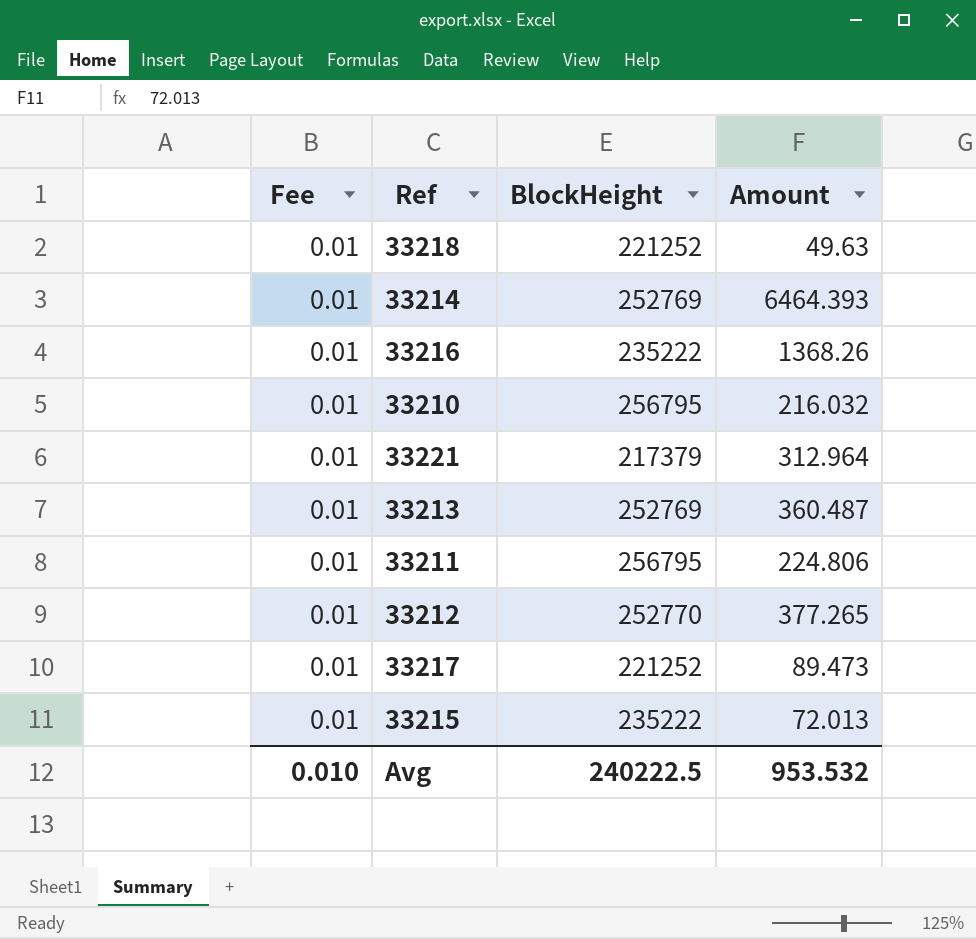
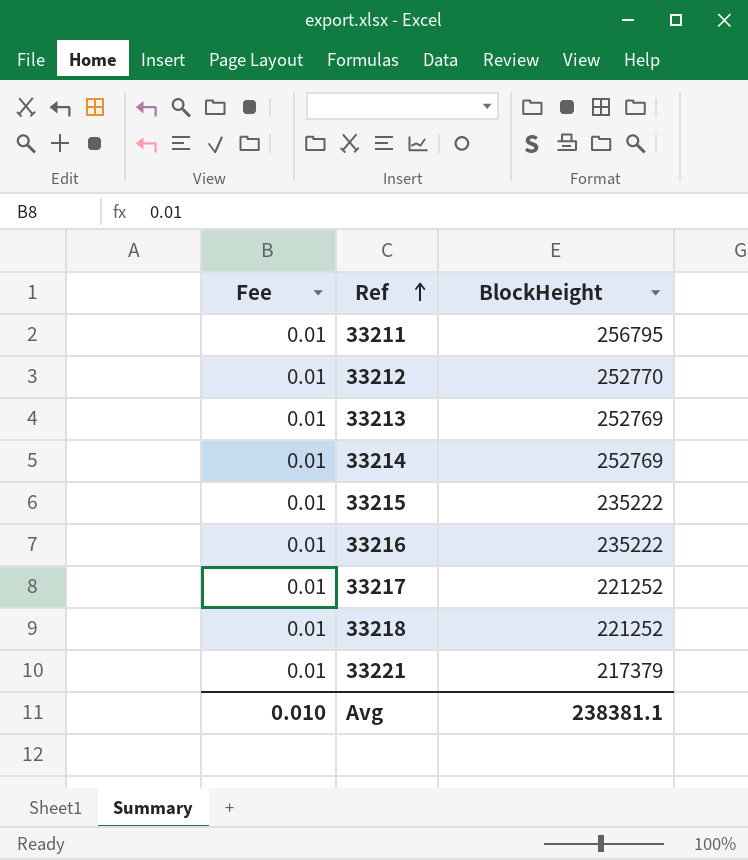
row order: none -> Ref ascending
column Amount | position: 4 -> none
row 33210: 0.01 | 256795 | 216.032 -> none
Avg | BlockHeight: 240222.5 -> 238381.1

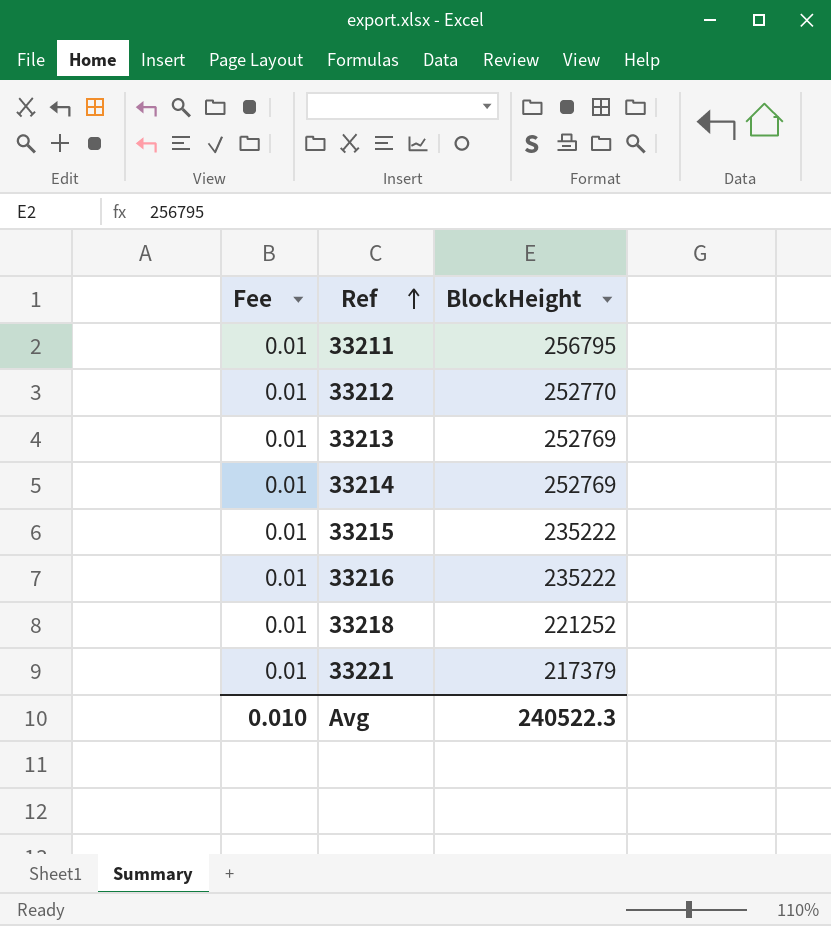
row 33217: 0.01 | 221252 -> none
Avg | BlockHeight: 238381.1 -> 240522.3

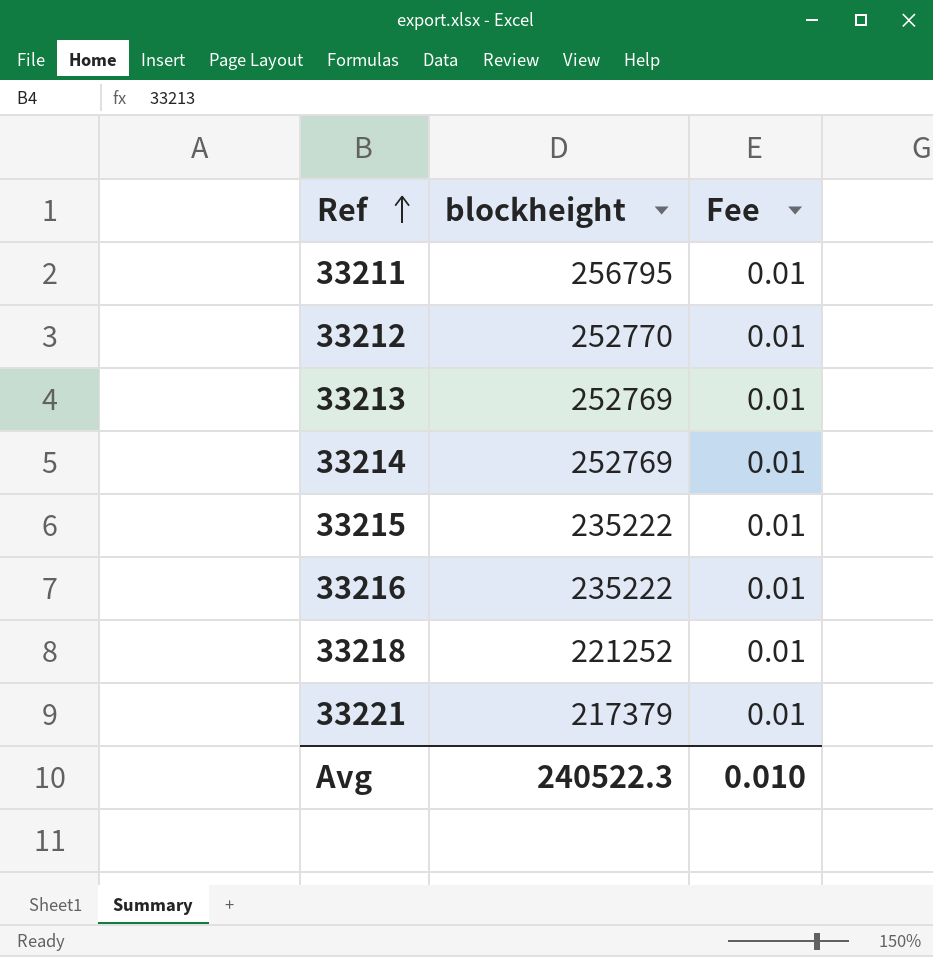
column name: BlockHeight -> blockheight
column Fee | position: 1 -> 3

